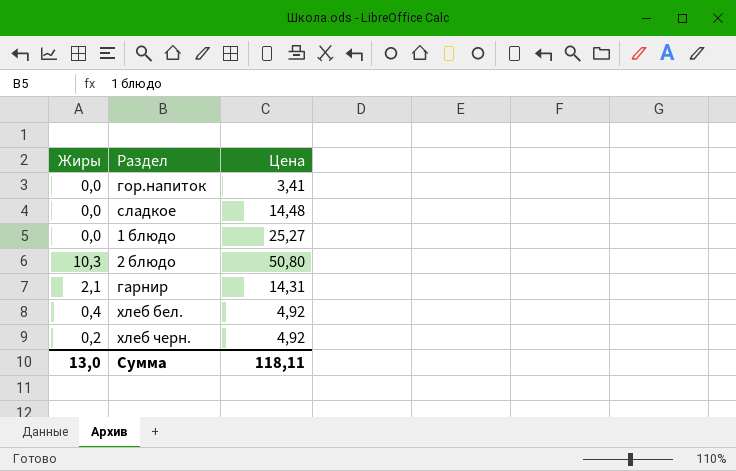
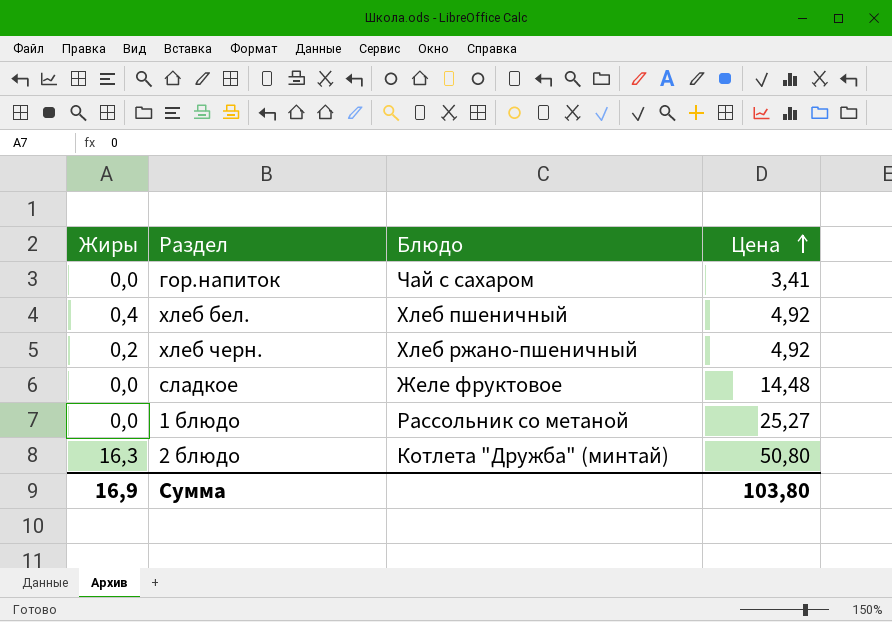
row order: none -> Цена ascending
column Блюдо | position: none -> 3
row гарнир: 2,1 | 14,31 -> none
2 блюдо | Жиры: 10,3 -> 16,3
Сумма | Жиры: 13,0 -> 16,9
Сумма | Цена: 118,11 -> 103,80

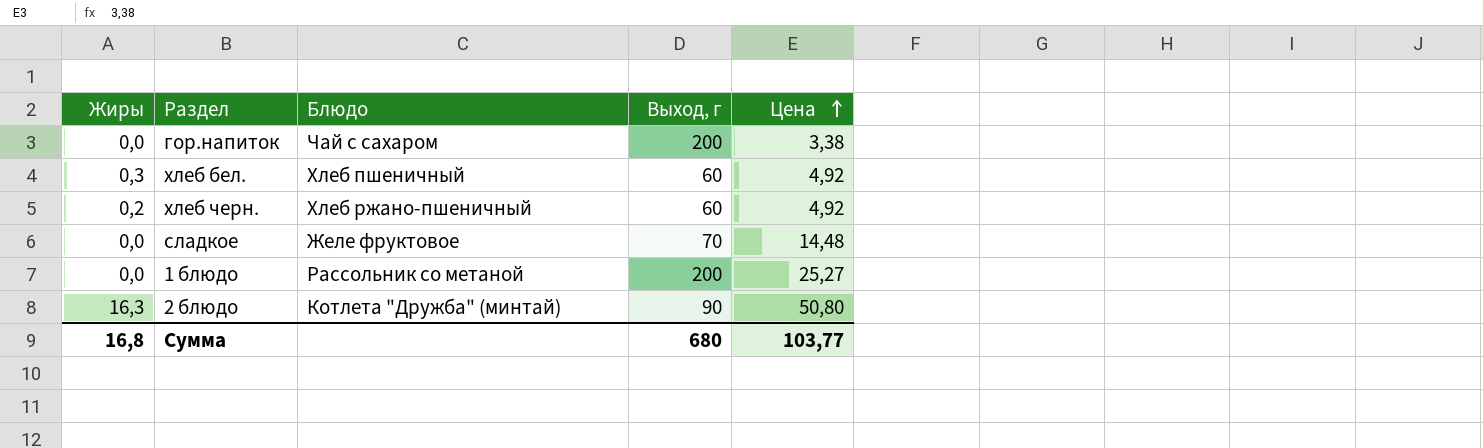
column Выход, г | position: none -> 4
гор.напиток | Цена: 3,41 -> 3,38
хлеб бел. | Жиры: 0,4 -> 0,3
Сумма | Жиры: 16,9 -> 16,8
Сумма | Цена: 103,80 -> 103,77

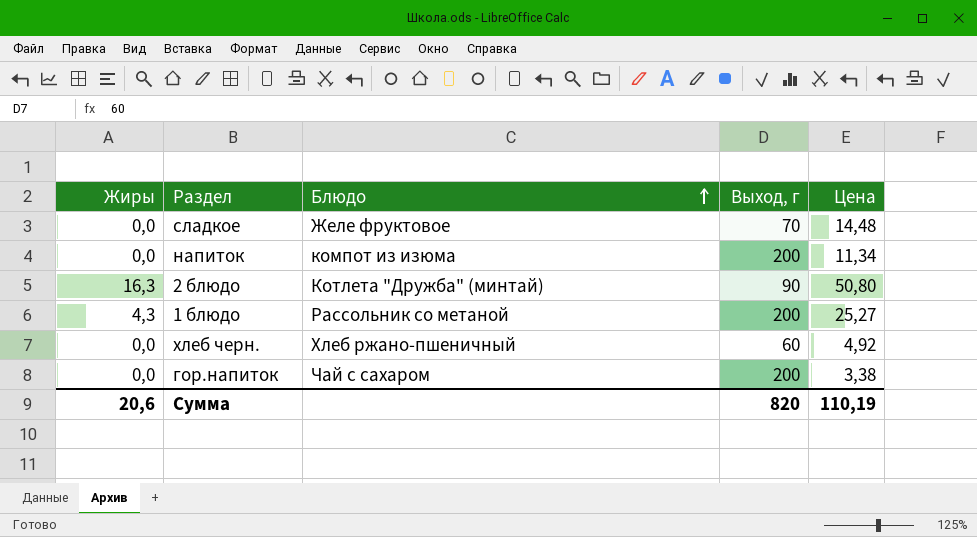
row order: Цена ascending -> Блюдо ascending
row хлеб бел.: 0,3 | Хлеб пшеничный | 60 | 4,92 -> none
row напиток: none -> 0,0 | компот из изюма | 200 | 11,34
1 блюдо | Жиры: 0,0 -> 4,3
хлеб черн. | Жиры: 0,2 -> 0,0
Сумма | Жиры: 16,8 -> 20,6
Сумма | Выход, г: 680 -> 820
Сумма | Цена: 103,77 -> 110,19

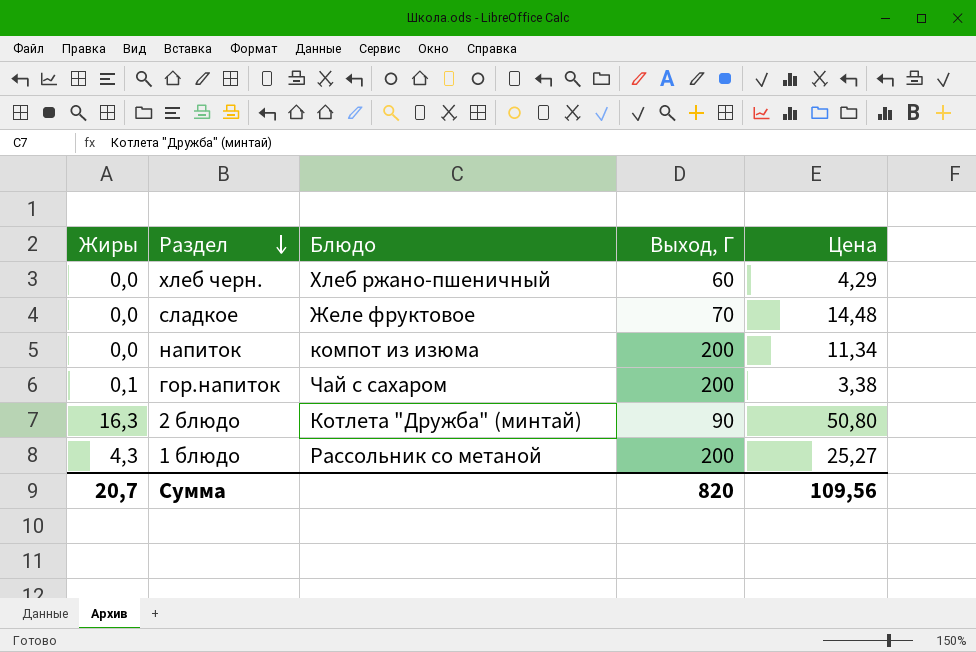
row order: Блюдо ascending -> Раздел descending
column name: Выход, г -> Выход, Г
хлеб черн. | Цена: 4,92 -> 4,29
гор.напиток | Жиры: 0,0 -> 0,1
Сумма | Жиры: 20,6 -> 20,7
Сумма | Цена: 110,19 -> 109,56

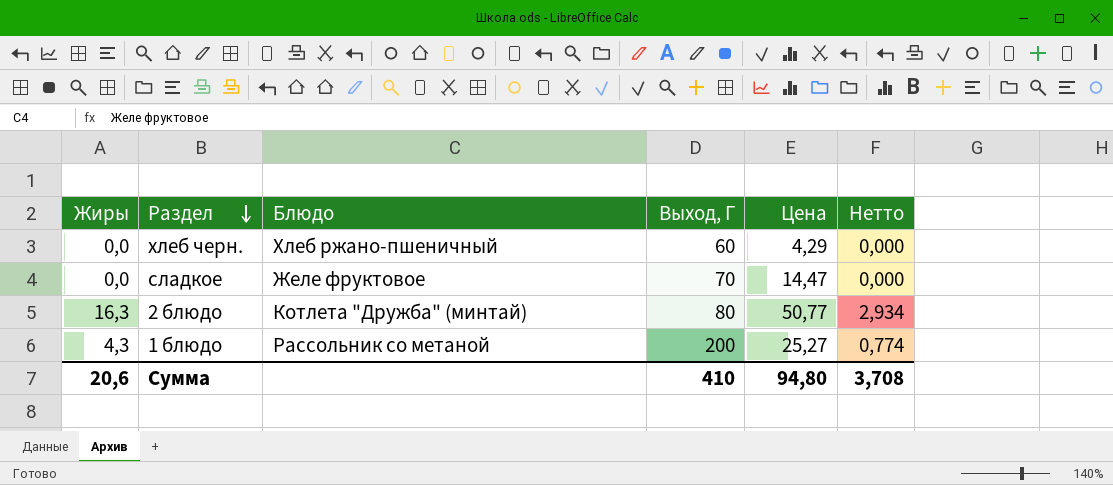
column Нетто | formula: none -> [Жиры] * 0,18
row напиток: 0,0 | компот из изюма | 200 | 11,34 -> none
row гор.напиток: 0,1 | Чай с сахаром | 200 | 3,38 -> none
сладкое | Цена: 14,48 -> 14,47
2 блюдо | Выход, Г: 90 -> 80
2 блюдо | Цена: 50,80 -> 50,77
Сумма | Жиры: 20,7 -> 20,6
Сумма | Выход, Г: 820 -> 410
Сумма | Цена: 109,56 -> 94,80

